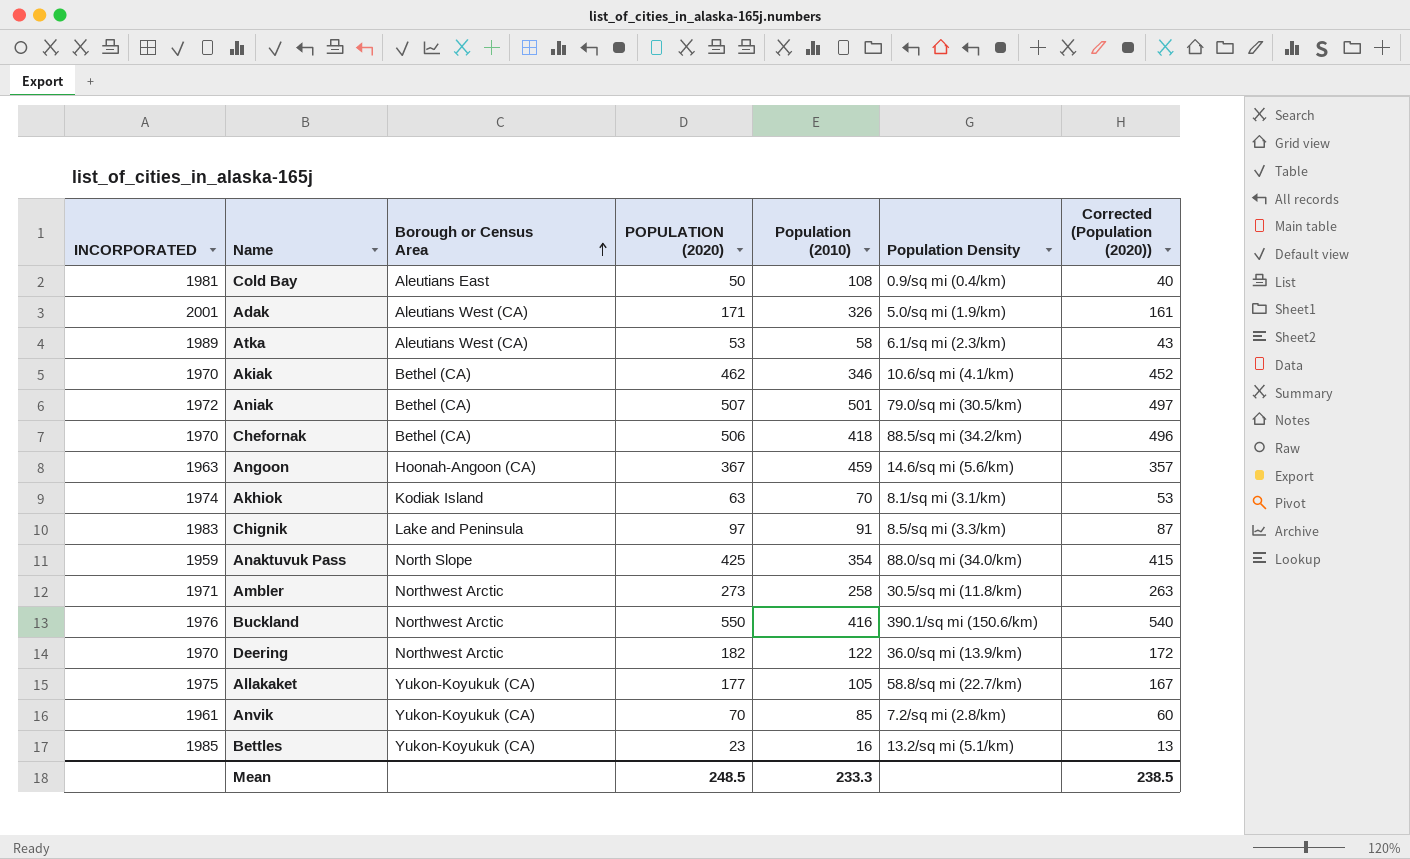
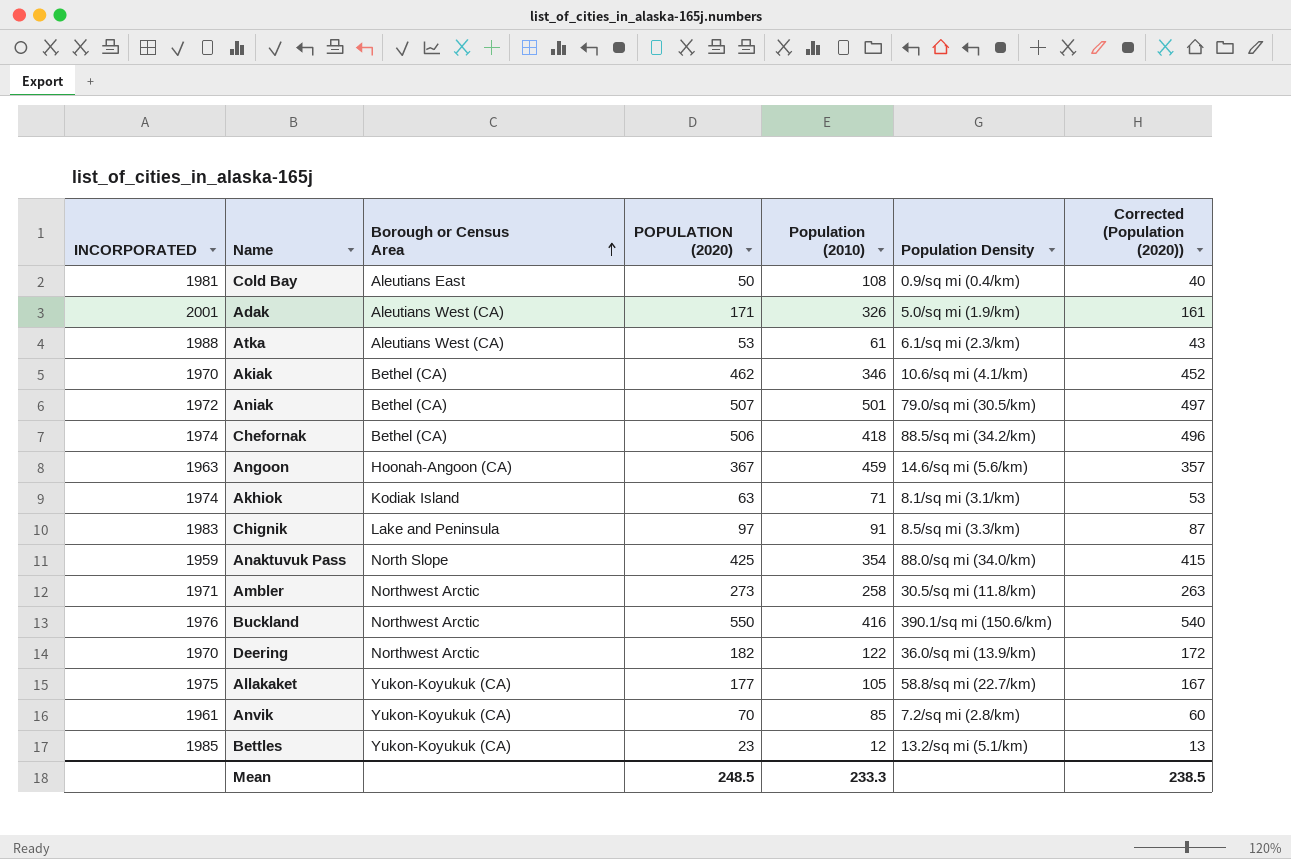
Atka | INCORPORATED: 1989 -> 1988
Atka | Population (2010): 58 -> 61
Chefornak | INCORPORATED: 1970 -> 1974
Akhiok | Population (2010): 70 -> 71
Bettles | Population (2010): 16 -> 12

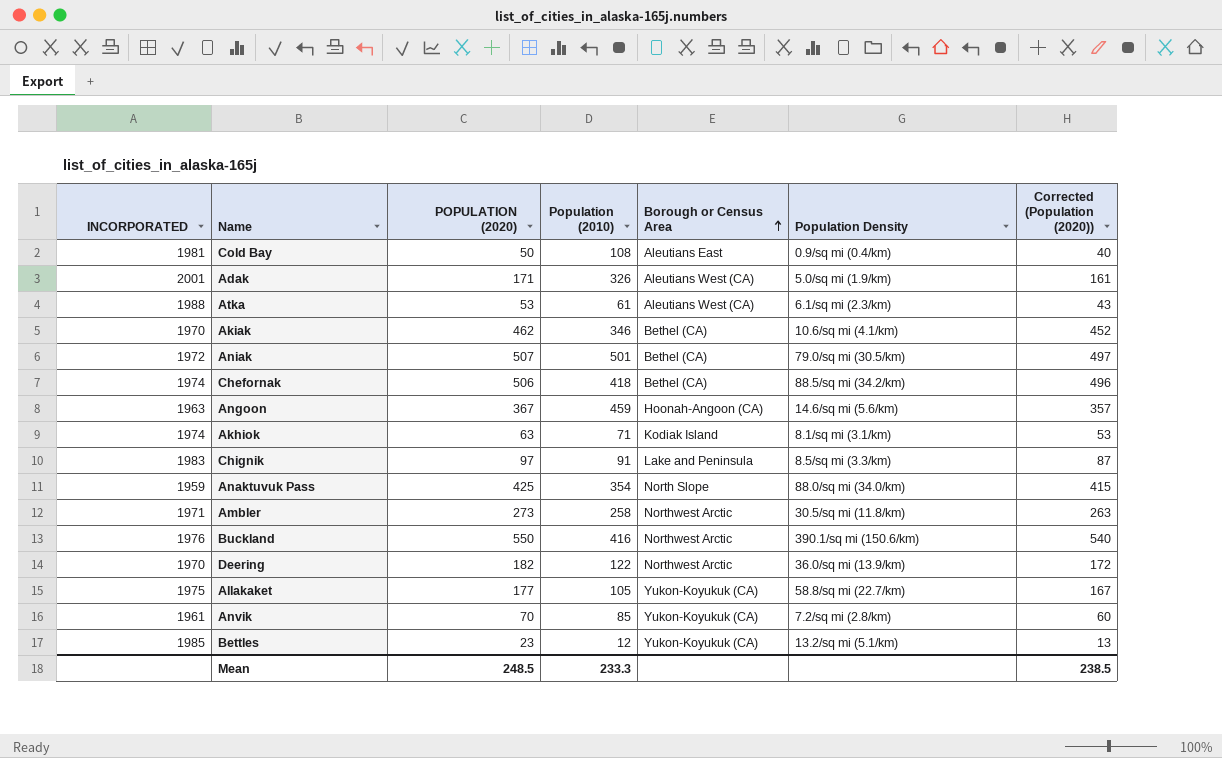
column Borough or Census Area | position: 3 -> 5

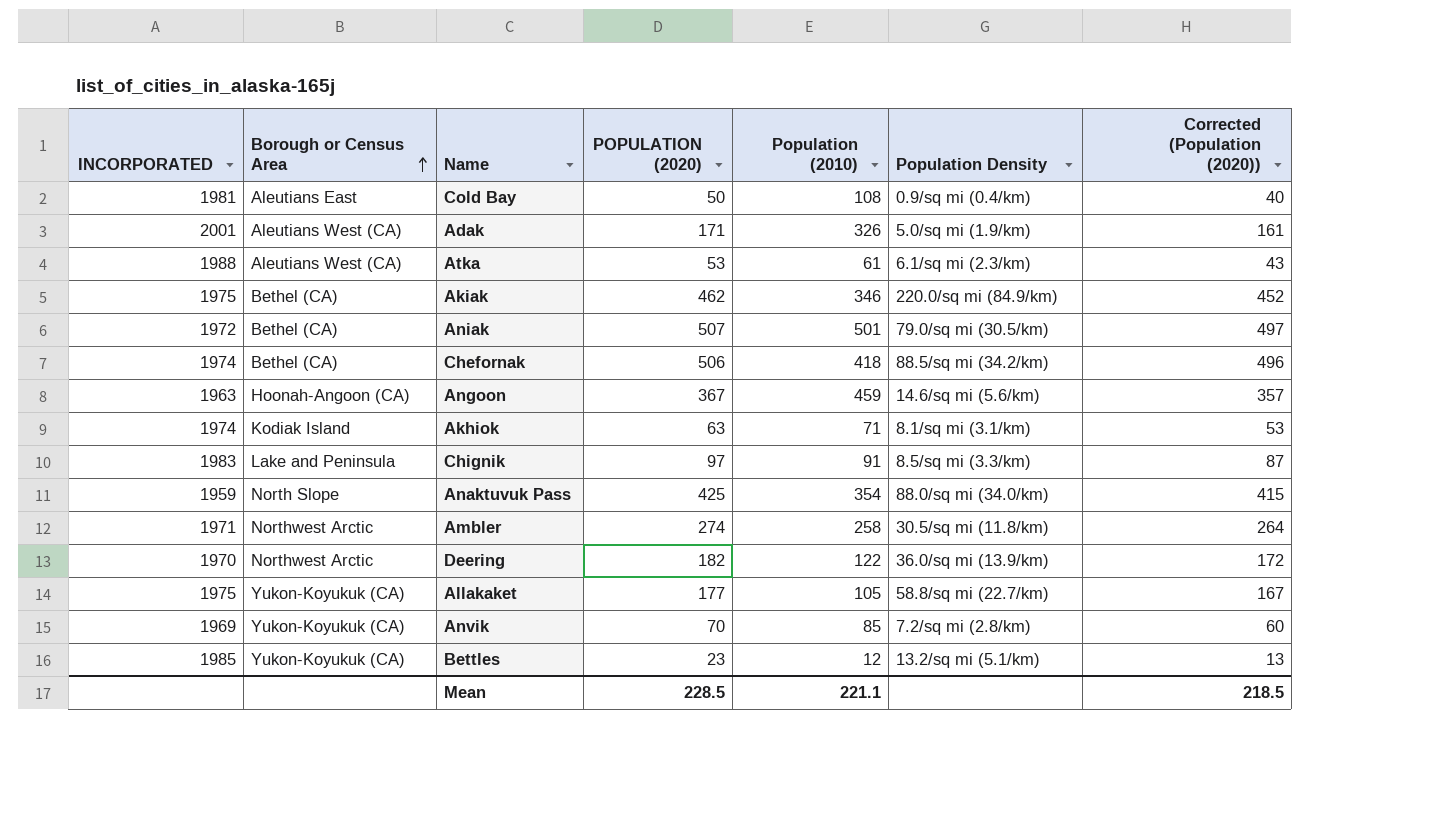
column Borough or Census Area | position: 5 -> 2
row Buckland: 1976 | 550 | 416 | Northwest Arctic | 390.1/sq mi (150.6/km) | 540 -> none
Akiak | INCORPORATED: 1970 -> 1975
Akiak | Population Density: 10.6/sq mi (4.1/km) -> 220.0/sq mi (84.9/km)
Ambler | POPULATION (2020): 273 -> 274
Ambler | Corrected (Population (2020)): 263 -> 264
Anvik | INCORPORATED: 1961 -> 1969
Mean | POPULATION (2020): 248.5 -> 228.5
Mean | Population (2010): 233.3 -> 221.1
Mean | Corrected (Population (2020)): 238.5 -> 218.5

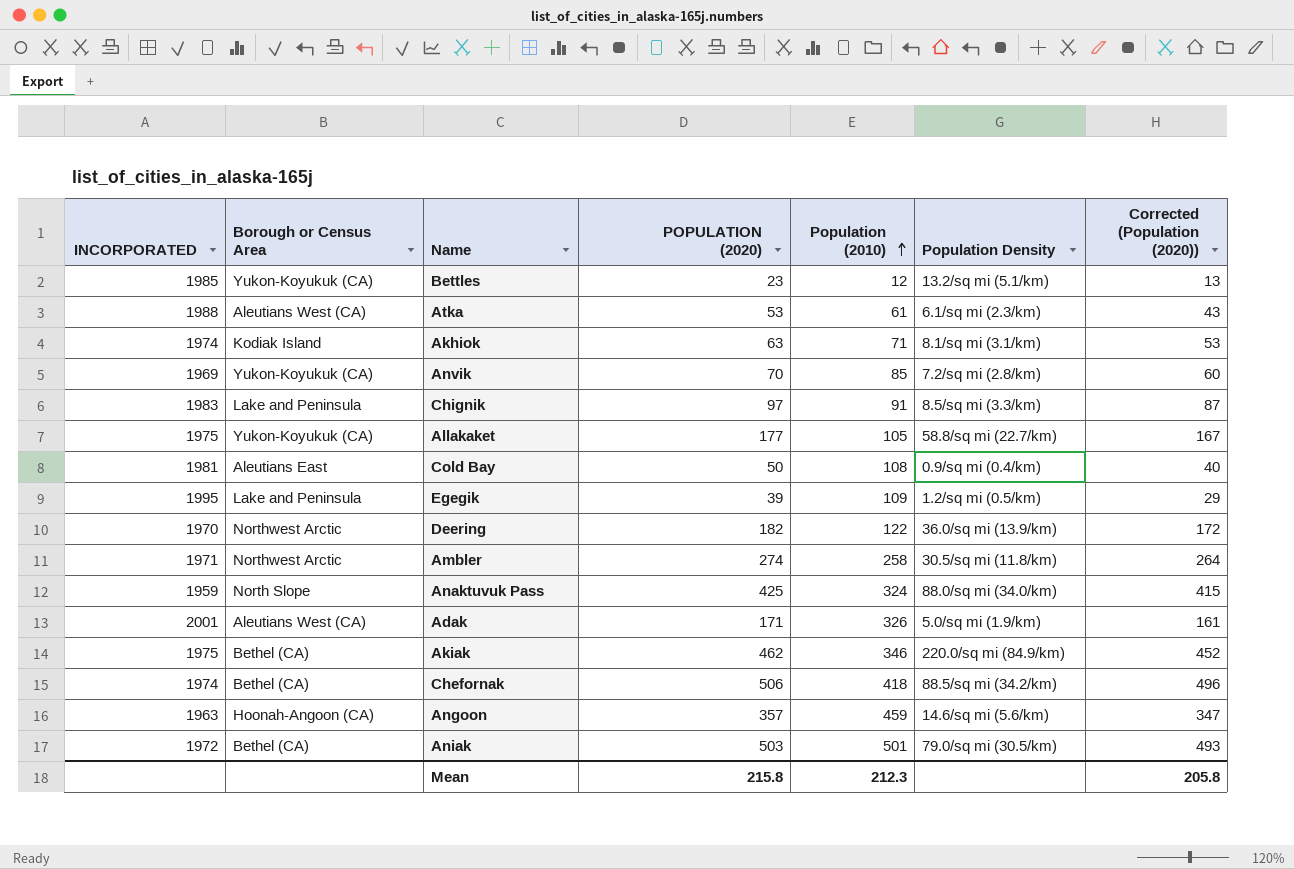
row order: Borough or Census Area ascending -> Population (2010) ascending
row Egegik: none -> 1995 | Lake and Peninsula | 39 | 109 | 1.2/sq mi (0.5/km) | 29
Anaktuvuk Pass | Population (2010): 354 -> 324
Angoon | POPULATION (2020): 367 -> 357
Angoon | Corrected (Population (2020)): 357 -> 347
Aniak | POPULATION (2020): 507 -> 503
Aniak | Corrected (Population (2020)): 497 -> 493
Mean | POPULATION (2020): 228.5 -> 215.8
Mean | Population (2010): 221.1 -> 212.3
Mean | Corrected (Population (2020)): 218.5 -> 205.8

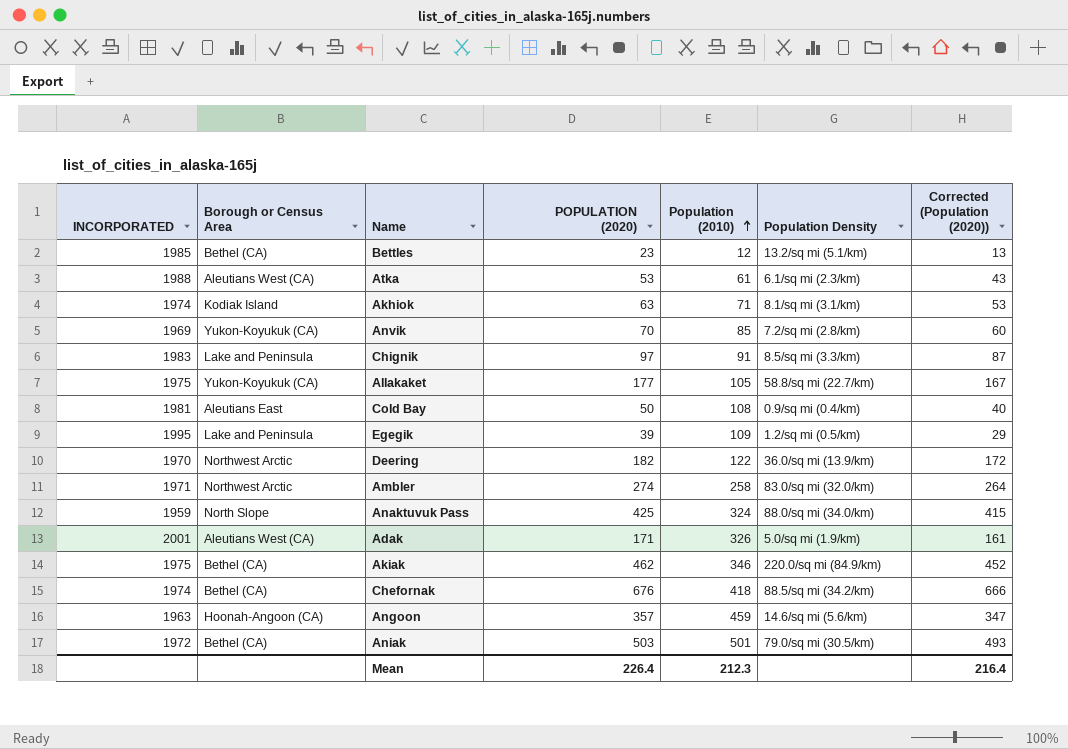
Bettles | Borough or Census Area: Yukon-Koyukuk (CA) -> Bethel (CA)
Ambler | Population Density: 30.5/sq mi (11.8/km) -> 83.0/sq mi (32.0/km)
Chefornak | POPULATION (2020): 506 -> 676
Chefornak | Corrected (Population (2020)): 496 -> 666
Mean | POPULATION (2020): 215.8 -> 226.4
Mean | Corrected (Population (2020)): 205.8 -> 216.4

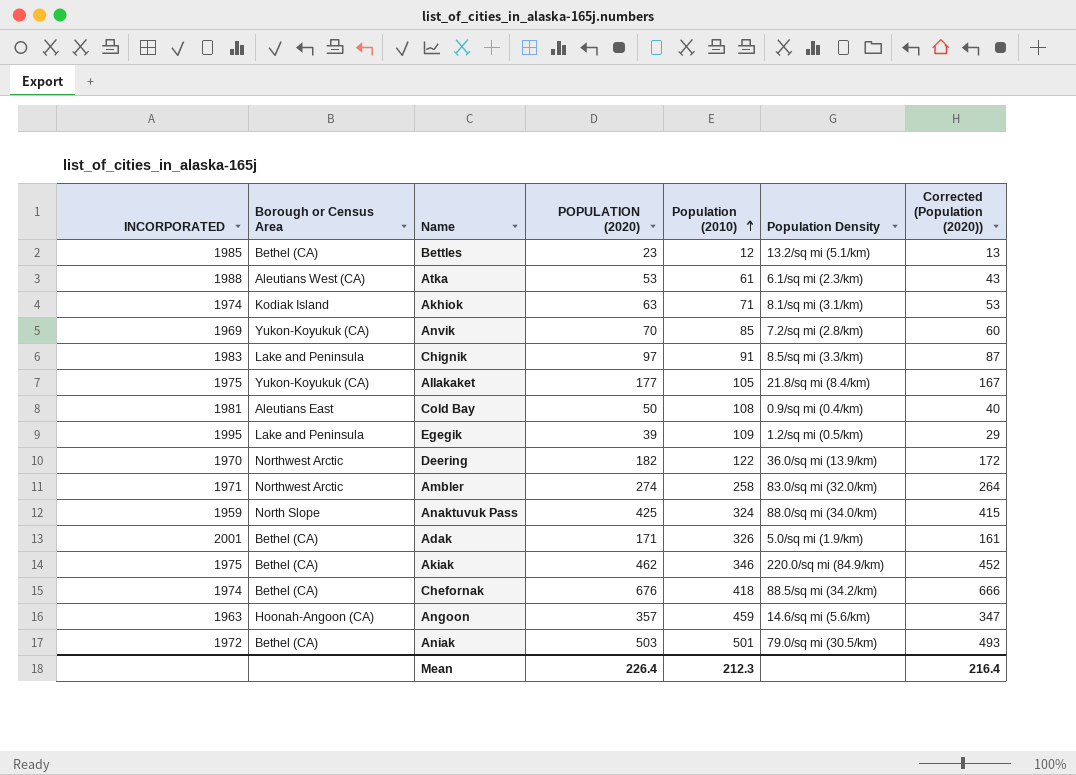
Allakaket | Population Density: 58.8/sq mi (22.7/km) -> 21.8/sq mi (8.4/km)
Adak | Borough or Census Area: Aleutians West (CA) -> Bethel (CA)

